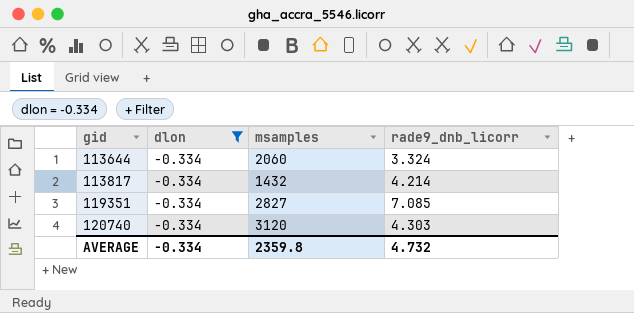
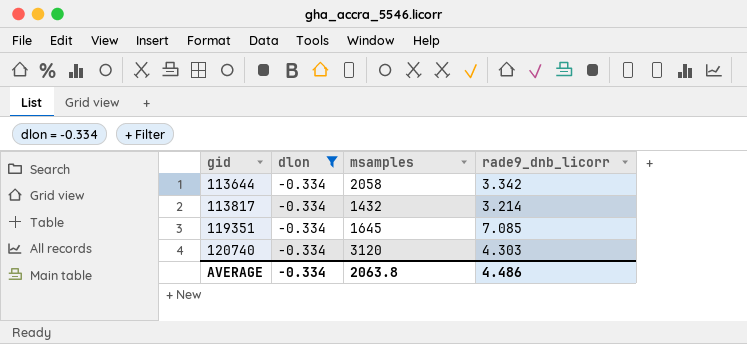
113644 | msamples: 2060 -> 2058
113644 | rade9_dnb_licorr: 3.324 -> 3.342
113817 | rade9_dnb_licorr: 4.214 -> 3.214
119351 | msamples: 2827 -> 1645
AVERAGE | msamples: 2359.8 -> 2063.8
AVERAGE | rade9_dnb_licorr: 4.732 -> 4.486

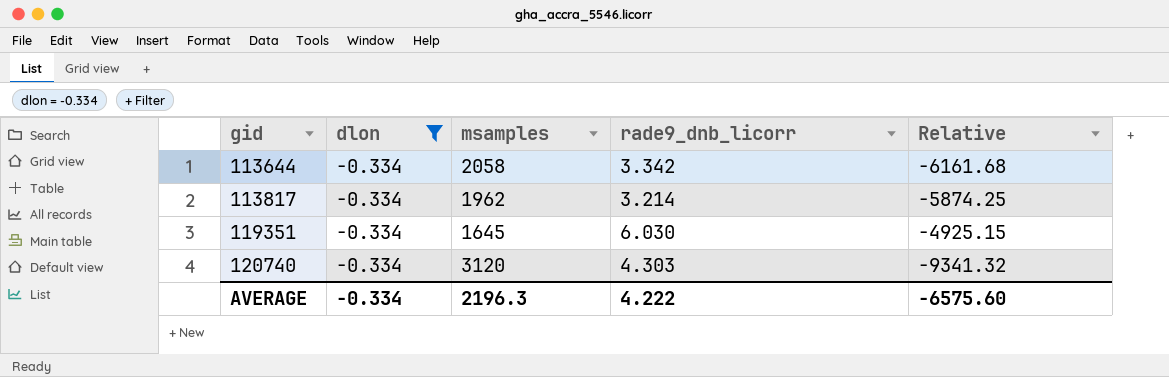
column Relative | formula: none -> [msamples] / [dlon]
113817 | msamples: 1432 -> 1962
119351 | rade9_dnb_licorr: 7.085 -> 6.030
AVERAGE | msamples: 2063.8 -> 2196.3
AVERAGE | rade9_dnb_licorr: 4.486 -> 4.222

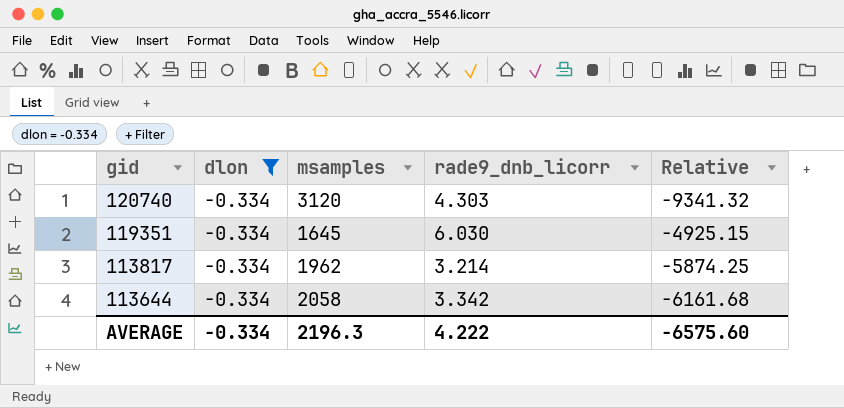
row order: gid ascending -> gid descending

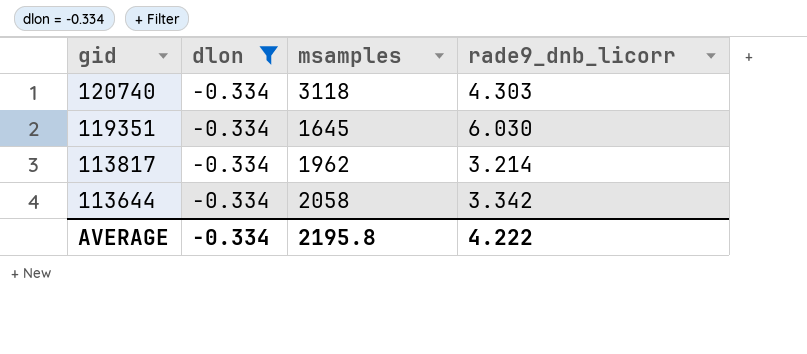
column Relative | formula: [msamples] / [dlon] -> none
120740 | msamples: 3120 -> 3118
AVERAGE | msamples: 2196.3 -> 2195.8

